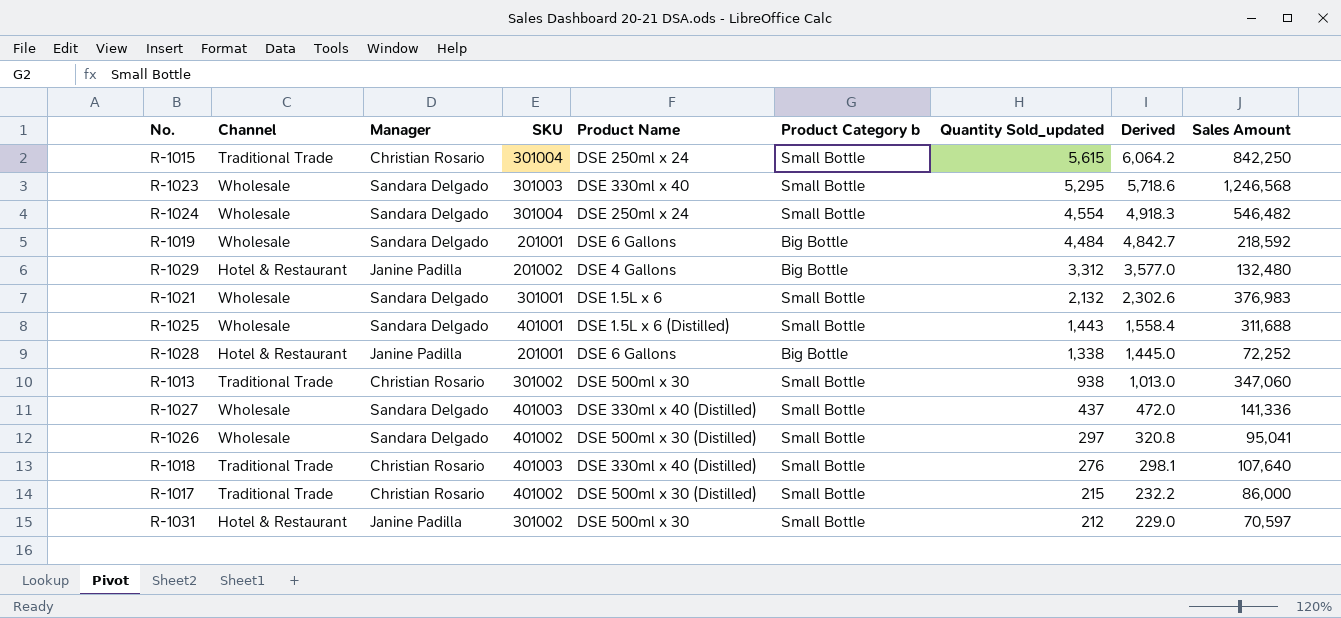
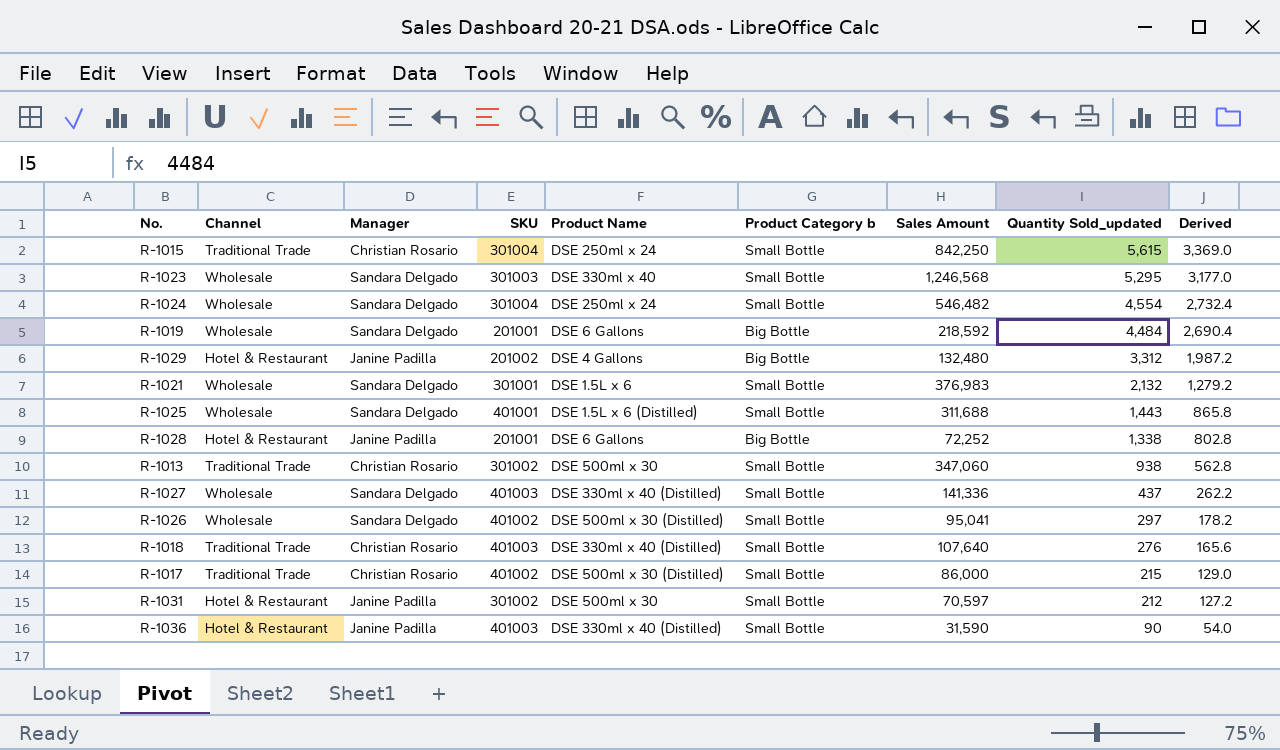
column Sales Amount | position: 9 -> 7
column Derived | formula: [Quantity Sold_updated] * 1.08 -> [Quantity Sold_updated] * 0.6
row R-1036: none -> Hotel & Restaurant | Janine Padilla | 401003 | DSE 330ml x 40 (Distilled) | Small Bottle | 31,590 | 90 | 54.0

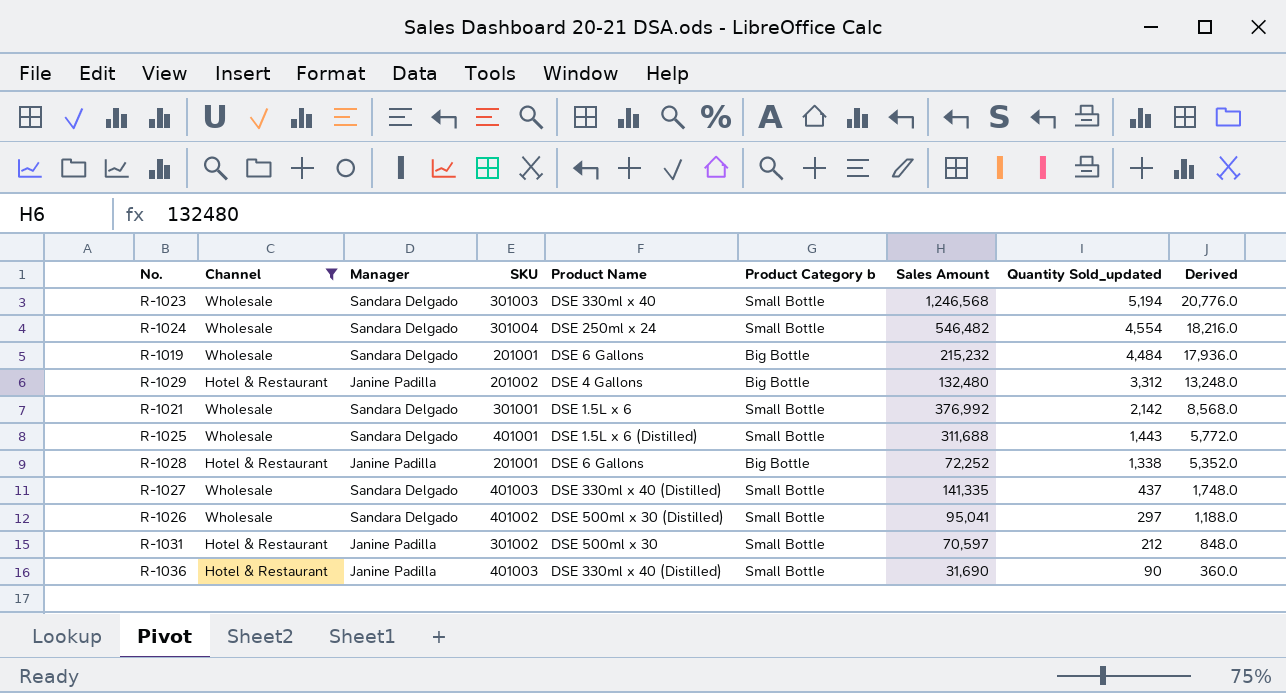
filter: none -> Channel != Traditional Trade
column Derived | formula: [Quantity Sold_updated] * 0.6 -> [Quantity Sold_updated] * 4
R-1023 | Quantity Sold_updated: 5,295 -> 5,194
R-1019 | Sales Amount: 218,592 -> 215,232
R-1021 | Sales Amount: 376,983 -> 376,992
R-1021 | Quantity Sold_updated: 2,132 -> 2,142
R-1027 | Sales Amount: 141,336 -> 141,335
R-1036 | Sales Amount: 31,590 -> 31,690

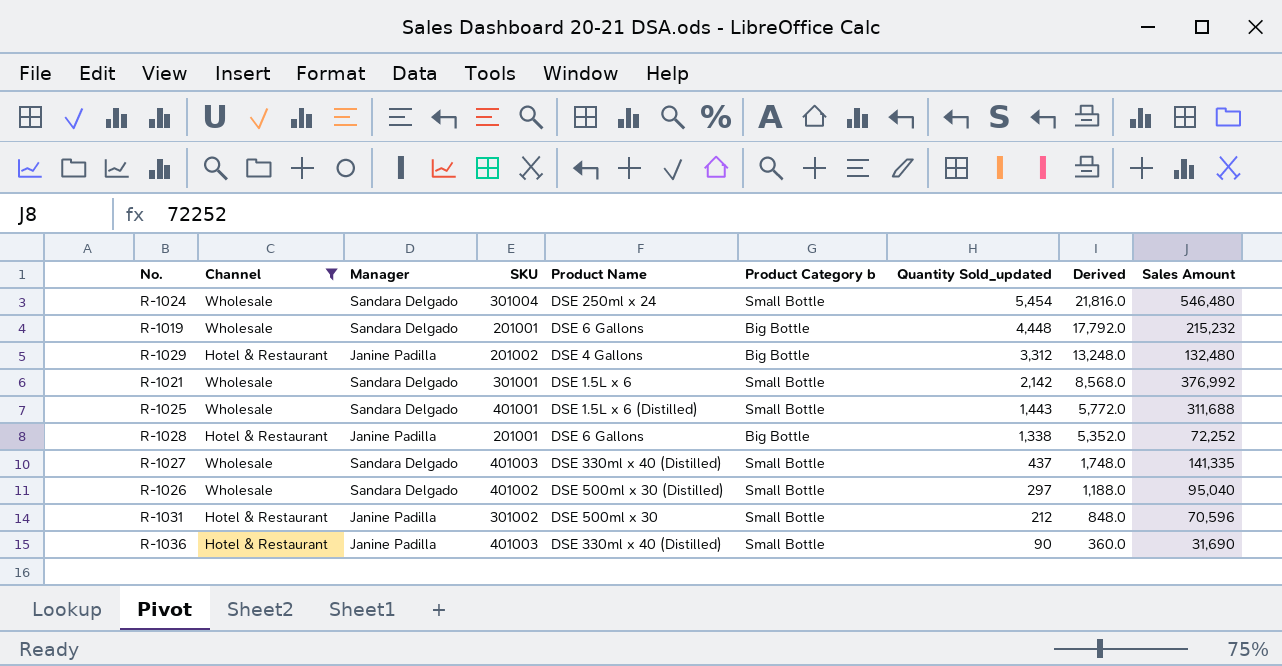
column Sales Amount | position: 7 -> 9
row R-1023: Wholesale | Sandara Delgado | 301003 | DSE 330ml x 40 | Small Bottle | 1,246,568 | 5,194 | 20,776.0 -> none
R-1024 | Quantity Sold_updated: 4,554 -> 5,454
R-1024 | Derived: 18,216.0 -> 21,816.0
R-1024 | Sales Amount: 546,482 -> 546,480
R-1019 | Quantity Sold_updated: 4,484 -> 4,448
R-1019 | Derived: 17,936.0 -> 17,792.0
R-1026 | Sales Amount: 95,041 -> 95,040
R-1031 | Sales Amount: 70,597 -> 70,596

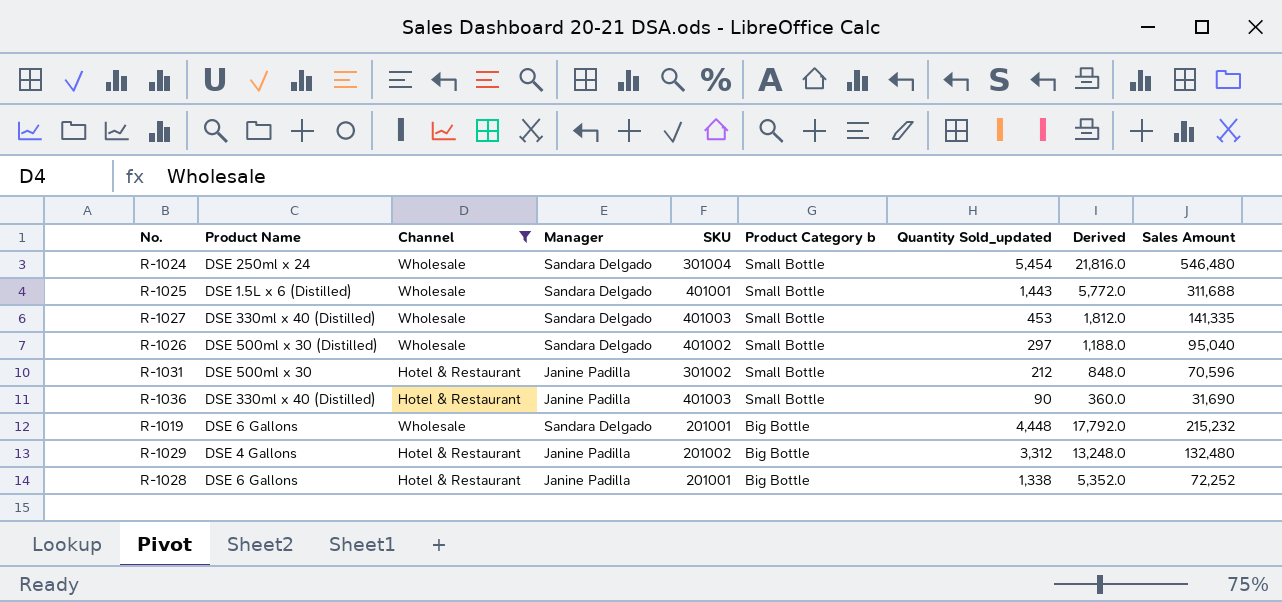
row order: Quantity Sold_updated descending -> Product Category b descending
column Product Name | position: 5 -> 2
row R-1021: Wholesale | Sandara Delgado | 301001 | DSE 1.5L x 6 | Small Bottle | 2,142 | 8,568.0 | 376,992 -> none
R-1027 | Quantity Sold_updated: 437 -> 453
R-1027 | Derived: 1,748.0 -> 1,812.0

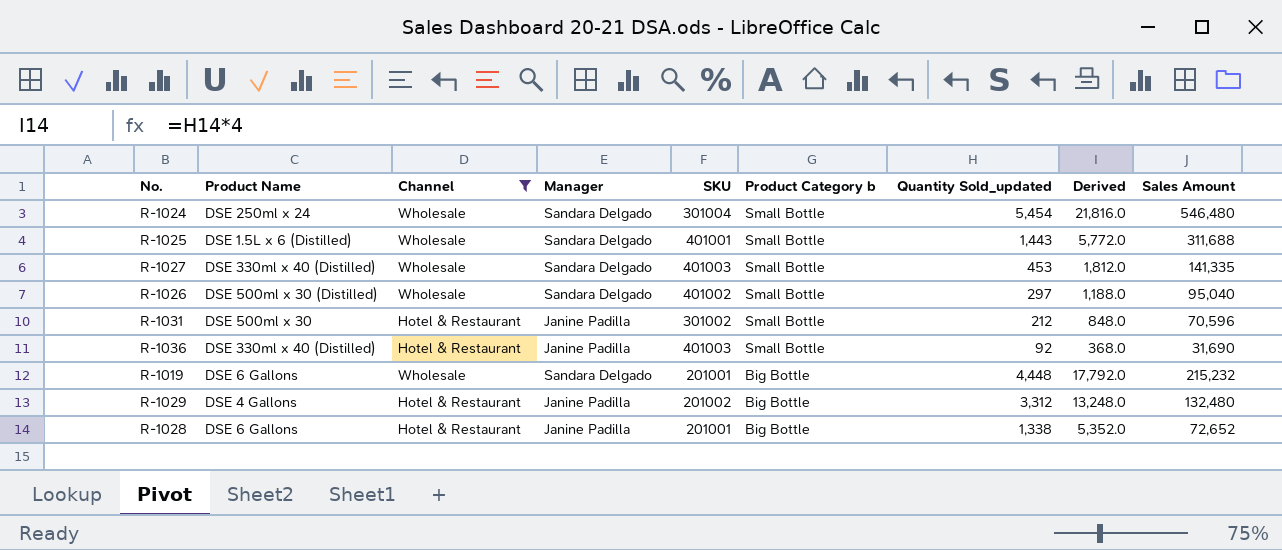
R-1036 | Quantity Sold_updated: 90 -> 92
R-1036 | Derived: 360.0 -> 368.0
R-1028 | Sales Amount: 72,252 -> 72,652

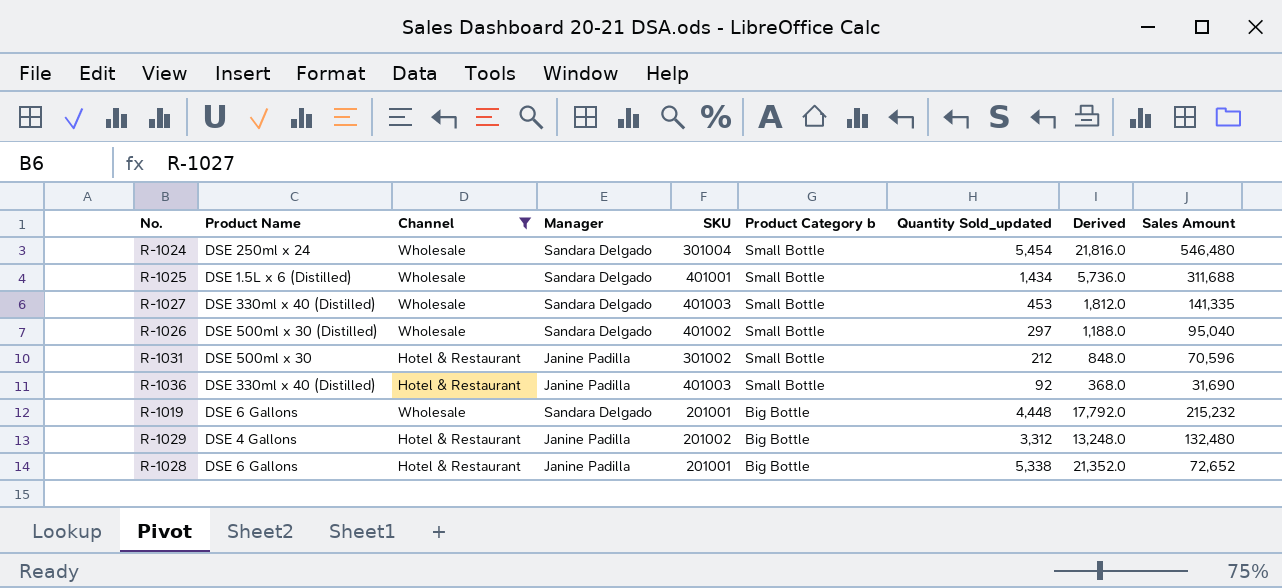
R-1025 | Quantity Sold_updated: 1,443 -> 1,434
R-1025 | Derived: 5,772.0 -> 5,736.0
R-1028 | Quantity Sold_updated: 1,338 -> 5,338
R-1028 | Derived: 5,352.0 -> 21,352.0

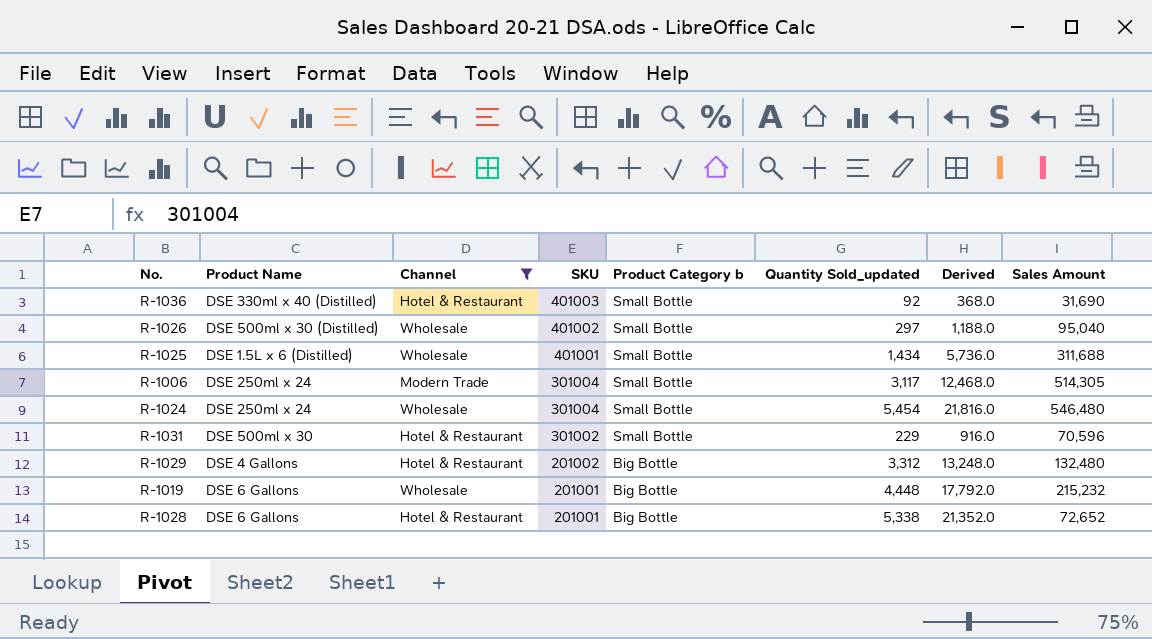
row order: Product Category b descending -> SKU descending
column Manager | position: 4 -> none
row R-1027: DSE 330ml x 40 (Distilled) | Wholesale | Sandara Delgado | 401003 | Small Bottle | 453 | 1,812.0 | 141,335 -> none
row R-1006: none -> DSE 250ml x 24 | Modern Trade | 301004 | Small Bottle | 3,117 | 12,468.0 | 514,305
R-1031 | Quantity Sold_updated: 212 -> 229
R-1031 | Derived: 848.0 -> 916.0

